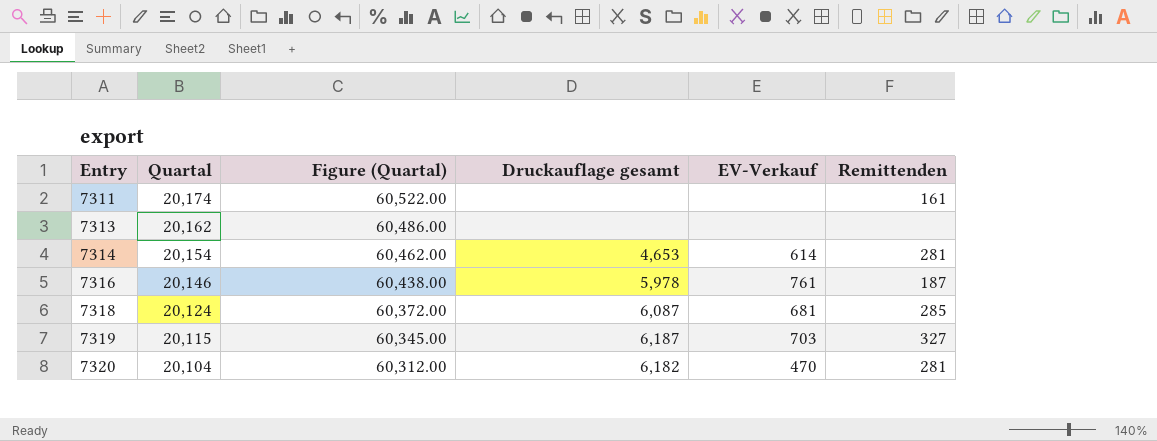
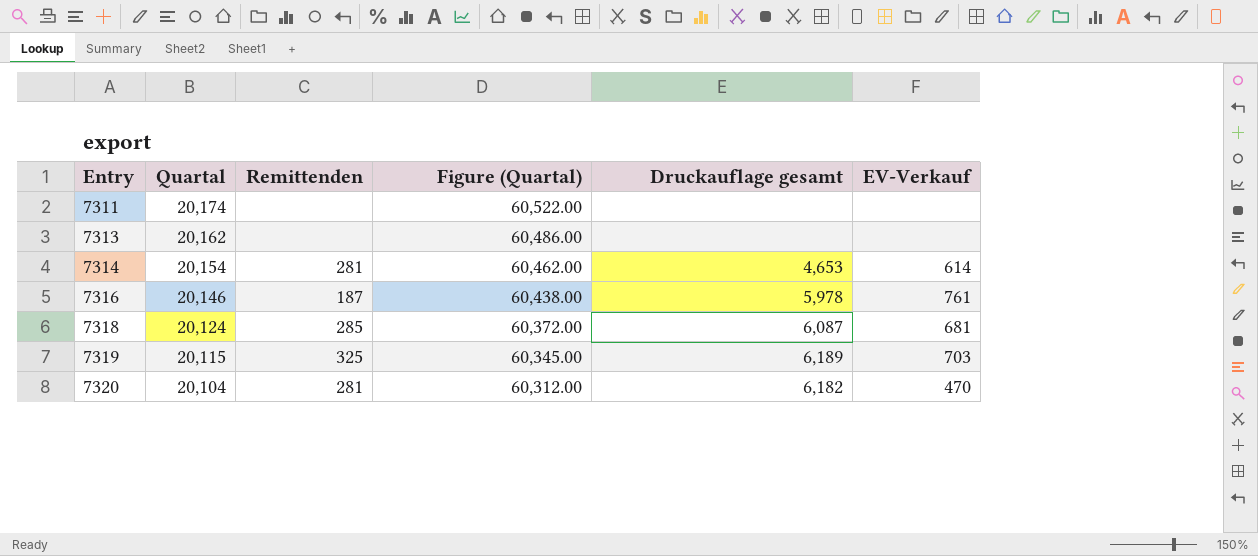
column Remittenden | position: 6 -> 3
7311 | Remittenden: 161 -> none
7319 | Remittenden: 327 -> 325
7319 | Druckauflage gesamt: 6,187 -> 6,189

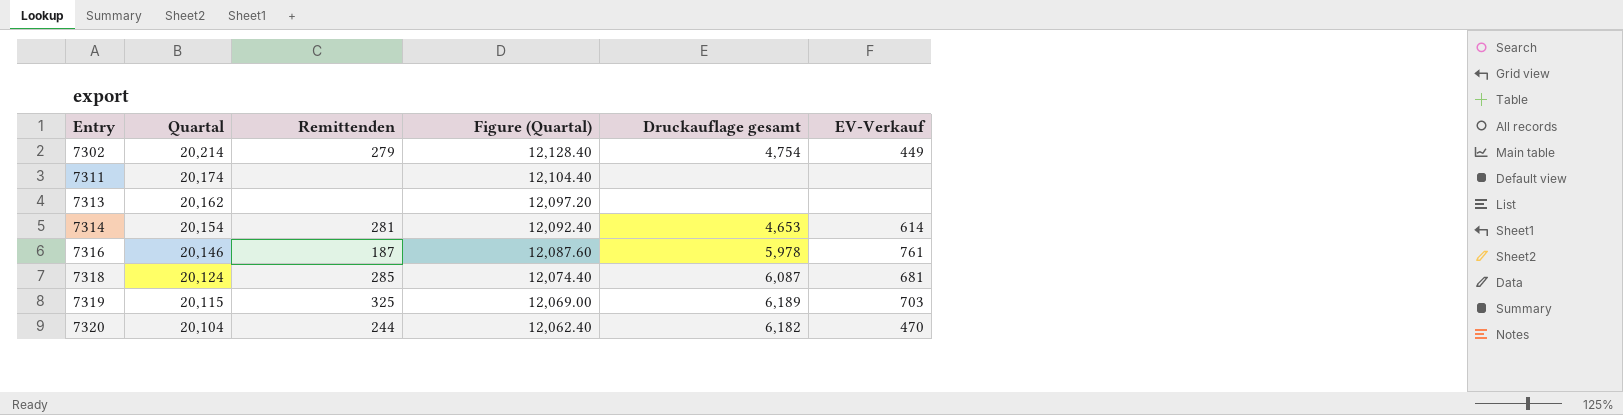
column Figure (Quartal) | formula: [Quartal] * 3 -> [Quartal] * 0.6
row 7302: none -> 20,214 | 279 | 12,128.40 | 4,754 | 449
7320 | Remittenden: 281 -> 244

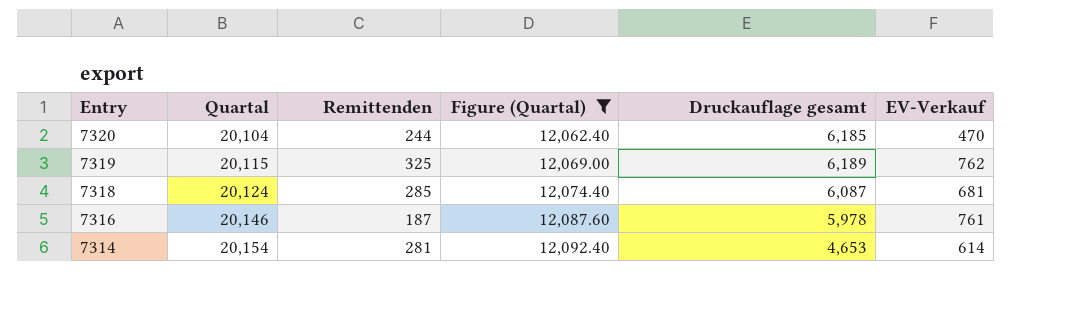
filter: none -> Figure (Quartal) <= 12,092.40
row order: Entry ascending -> Entry descending
7320 | Druckauflage gesamt: 6,182 -> 6,185
7319 | EV-Verkauf: 703 -> 762

